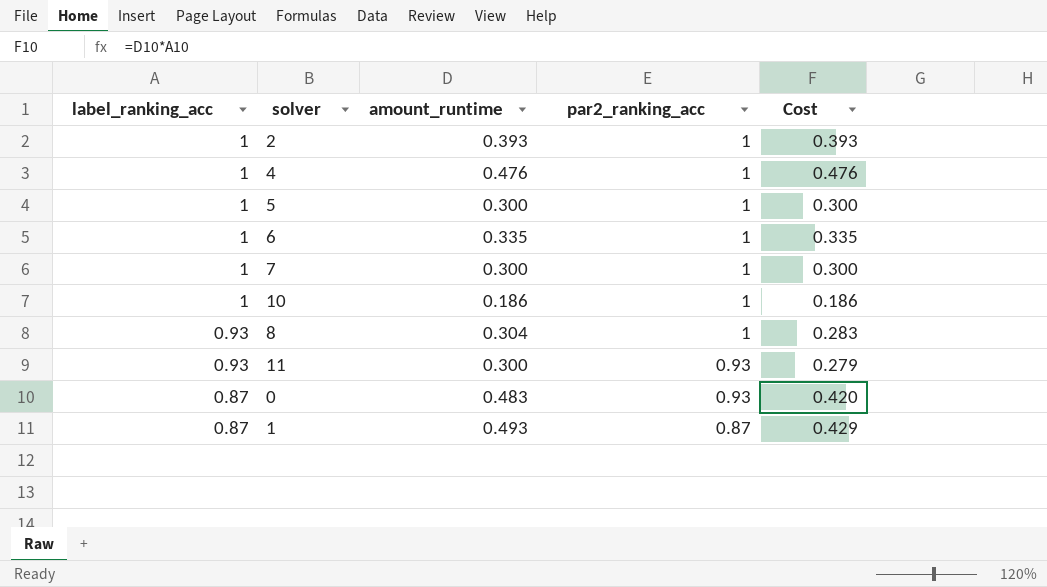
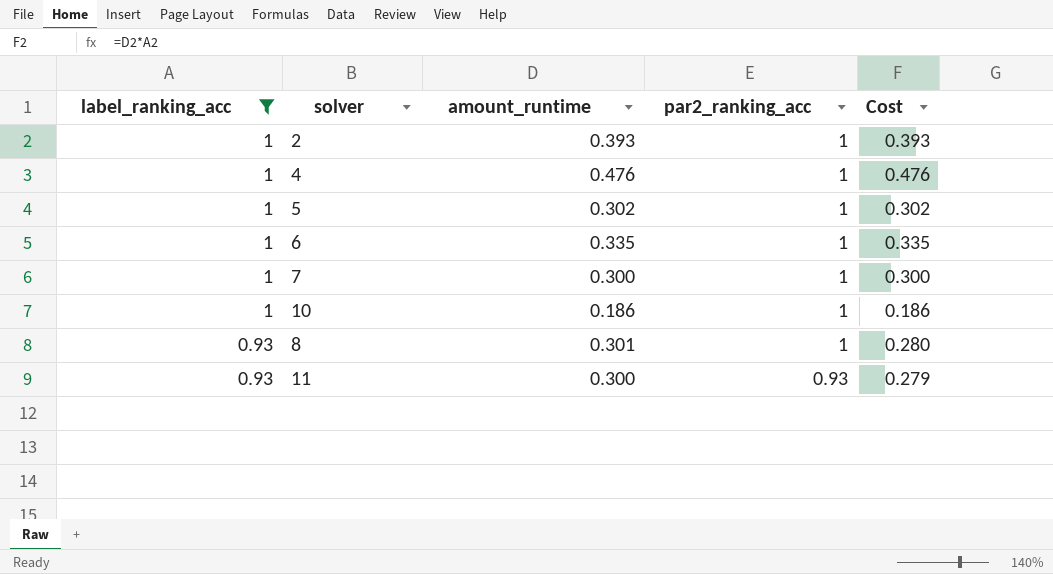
filter: none -> label_ranking_acc != 0.87
5 | amount_runtime: 0.300 -> 0.302
5 | Cost: 0.300 -> 0.302
8 | amount_runtime: 0.304 -> 0.301
8 | Cost: 0.283 -> 0.280

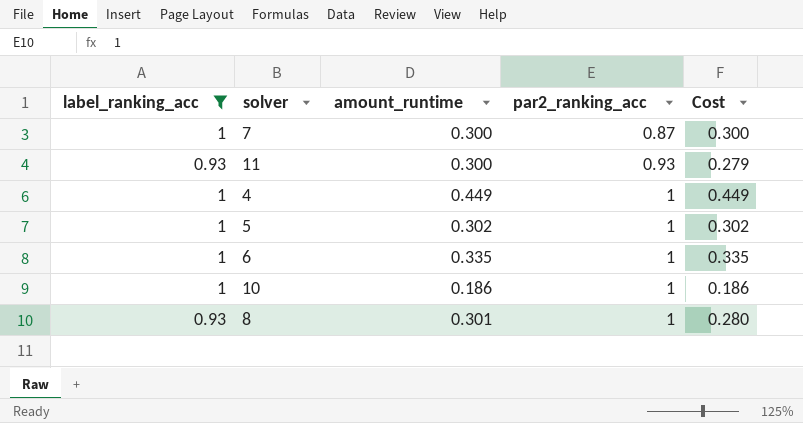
row order: label_ranking_acc descending -> par2_ranking_acc ascending
row 2: 1 | 0.393 | 1 | 0.393 -> none
7 | par2_ranking_acc: 1 -> 0.87
4 | amount_runtime: 0.476 -> 0.449
4 | Cost: 0.476 -> 0.449

